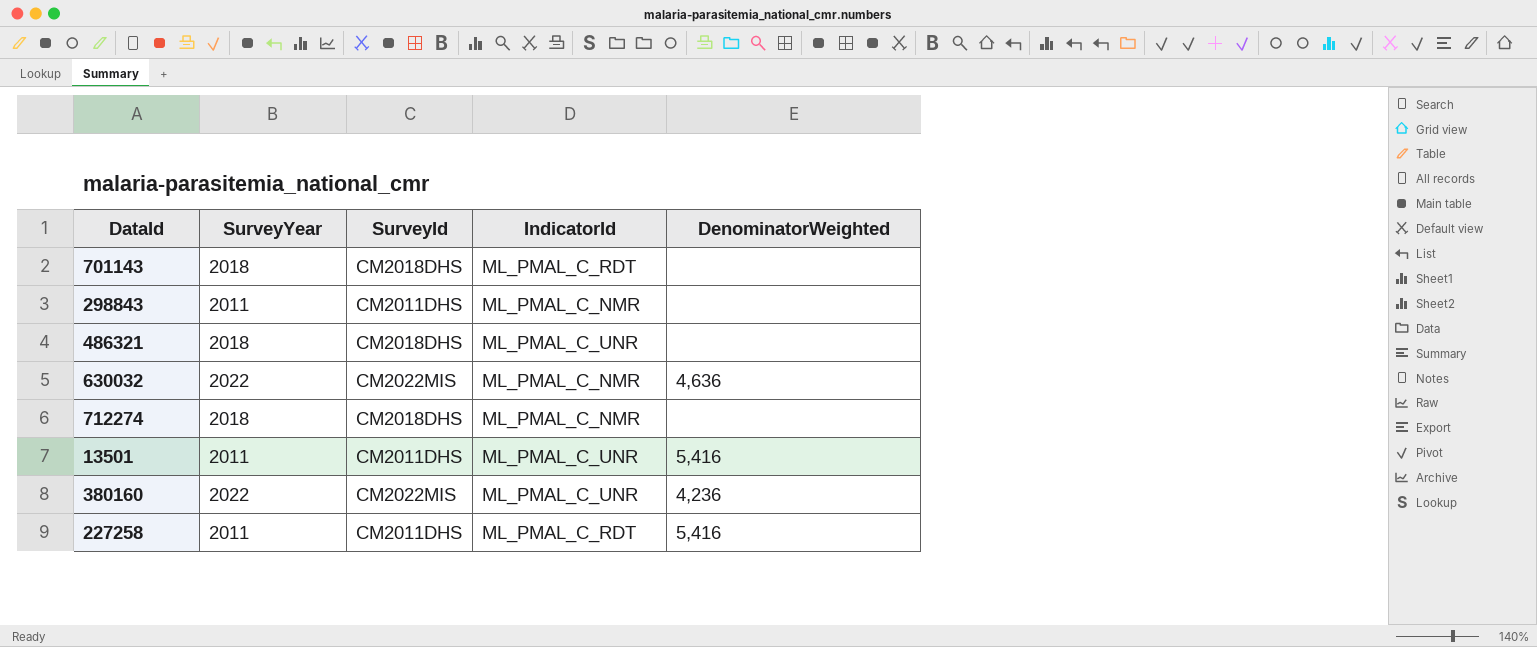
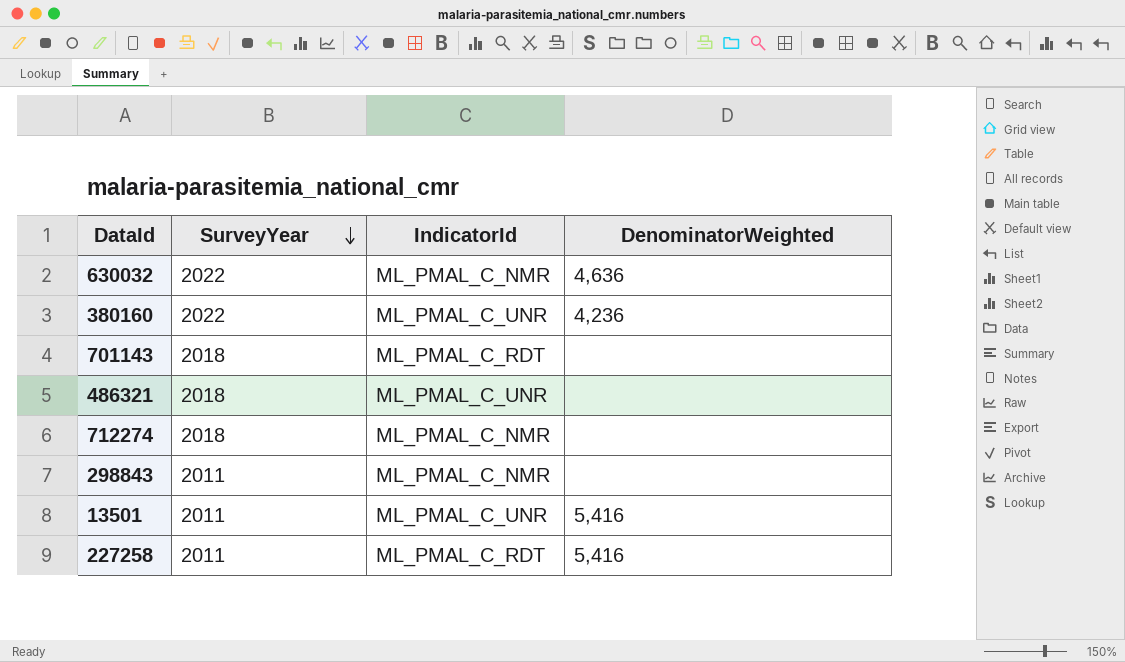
row order: none -> SurveyYear descending
column SurveyId | position: 3 -> none

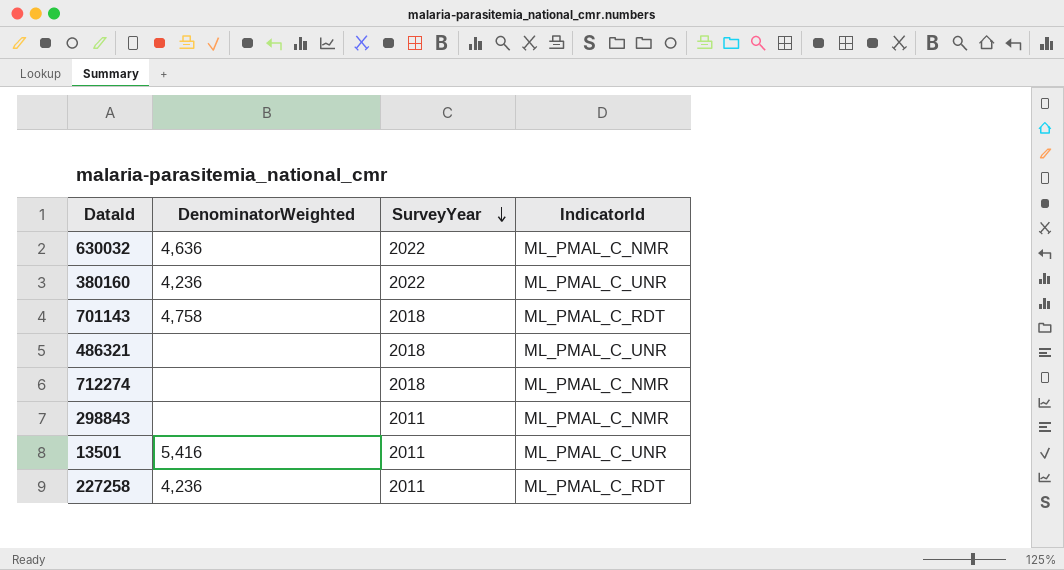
column DenominatorWeighted | position: 4 -> 2
701143 | DenominatorWeighted: none -> 4,758
227258 | DenominatorWeighted: 5,416 -> 4,236

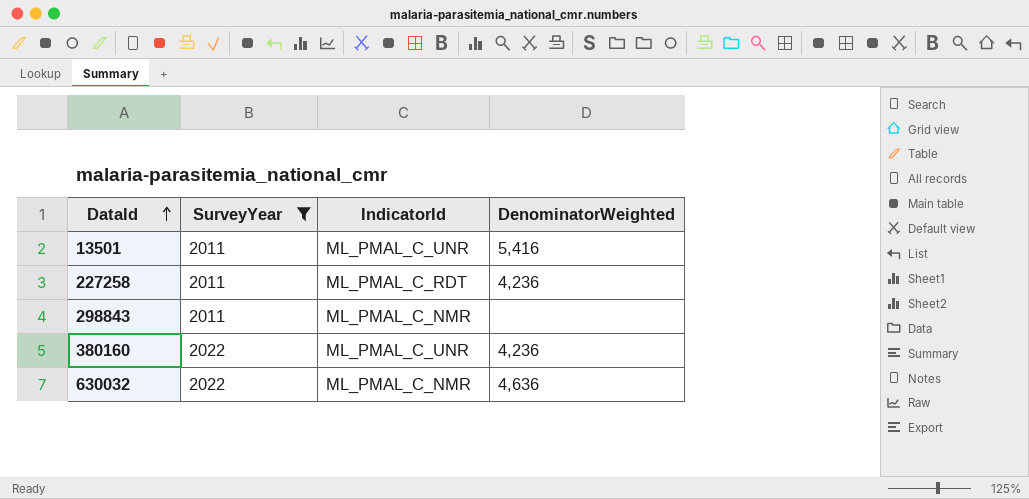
filter: none -> SurveyYear != 2018
row order: SurveyYear descending -> DataId ascending
column DenominatorWeighted | position: 2 -> 4

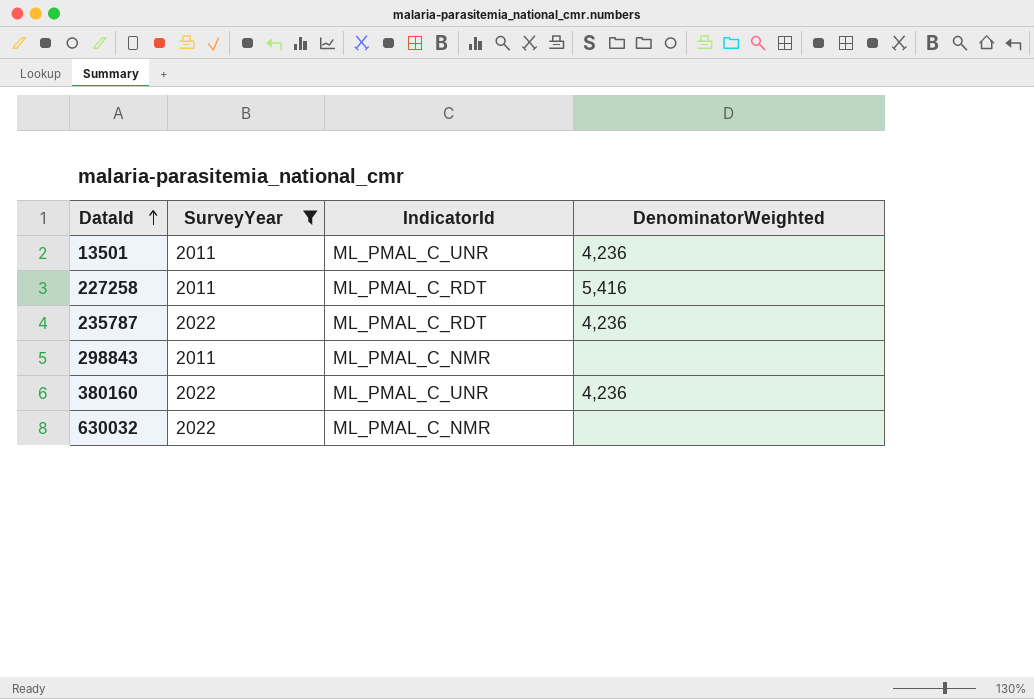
13501 | DenominatorWeighted: 5,416 -> 4,236
227258 | DenominatorWeighted: 4,236 -> 5,416
row 235787: none -> 2022 | ML_PMAL_C_RDT | 4,236
630032 | DenominatorWeighted: 4,636 -> none

